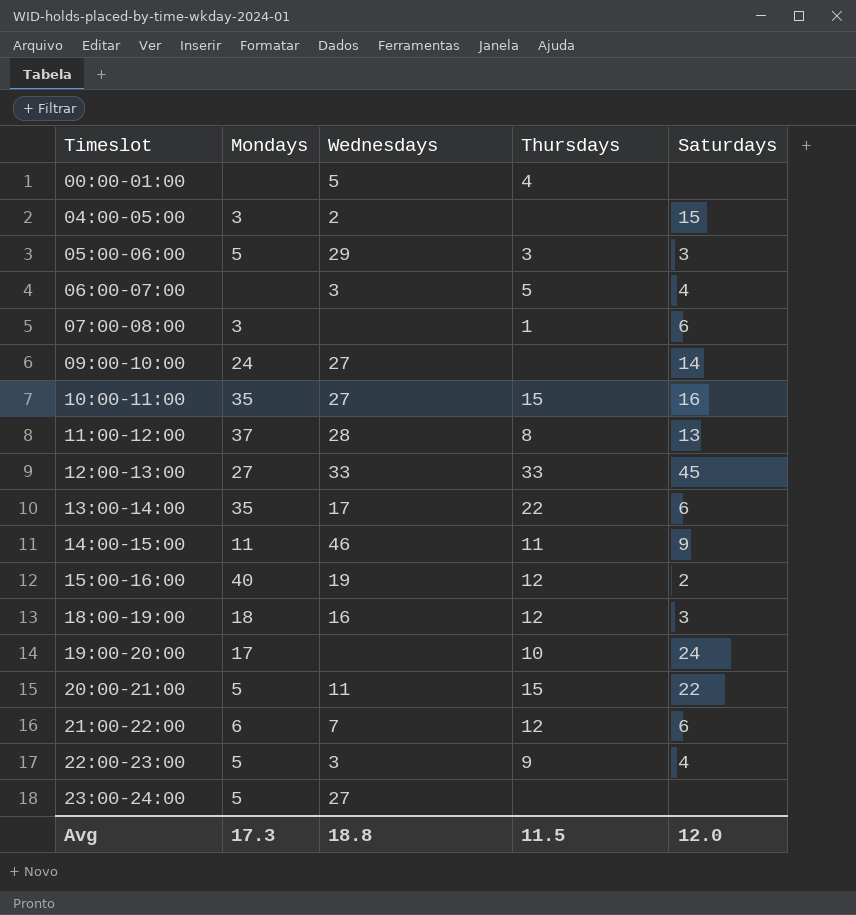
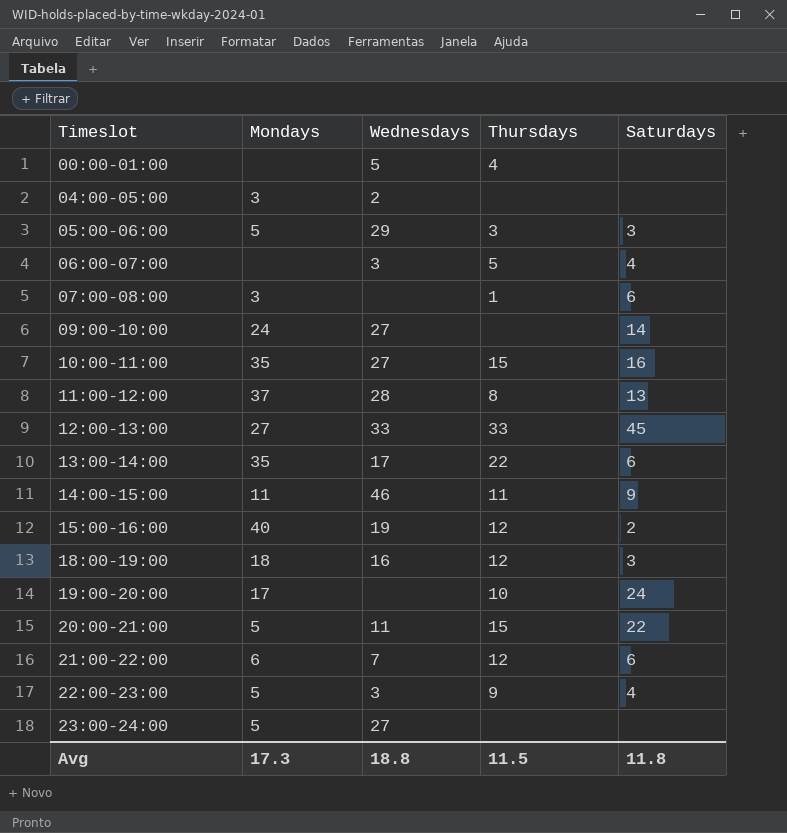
04:00-05:00 | Saturdays: 15 -> none
Avg | Saturdays: 12.0 -> 11.8

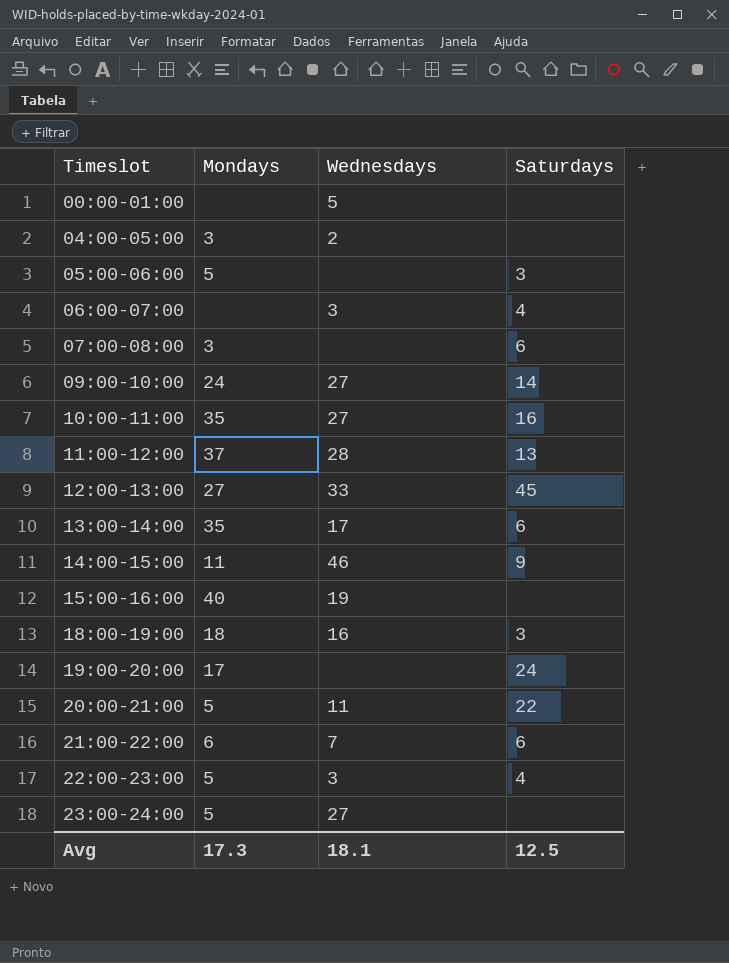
column Thursdays | position: 4 -> none
05:00-06:00 | Wednesdays: 29 -> none
15:00-16:00 | Saturdays: 2 -> none
Avg | Wednesdays: 18.8 -> 18.1
Avg | Saturdays: 11.8 -> 12.5

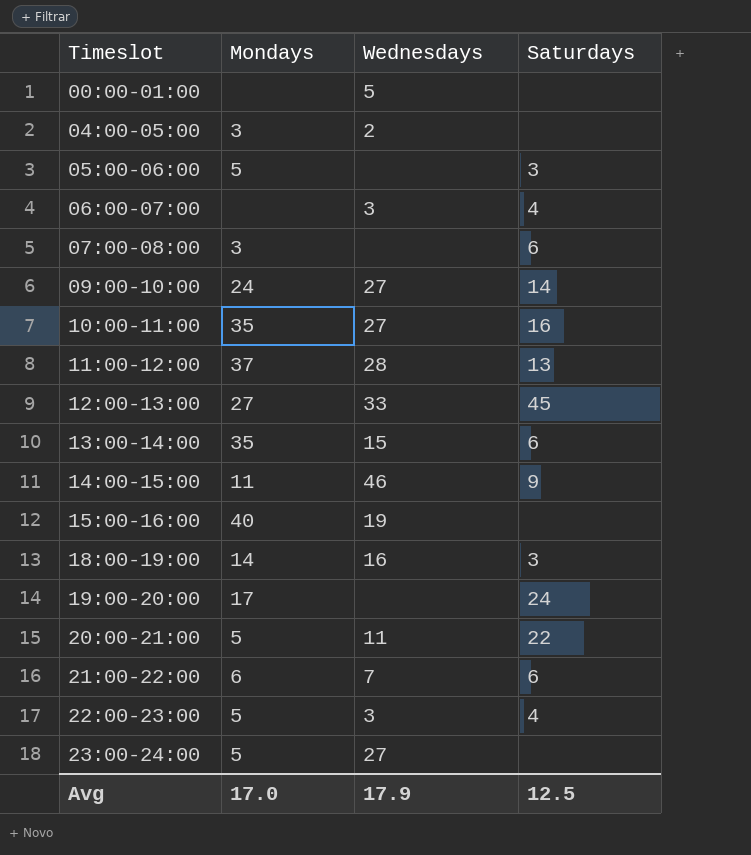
13:00-14:00 | Wednesdays: 17 -> 15
18:00-19:00 | Mondays: 18 -> 14
Avg | Mondays: 17.3 -> 17.0
Avg | Wednesdays: 18.1 -> 17.9

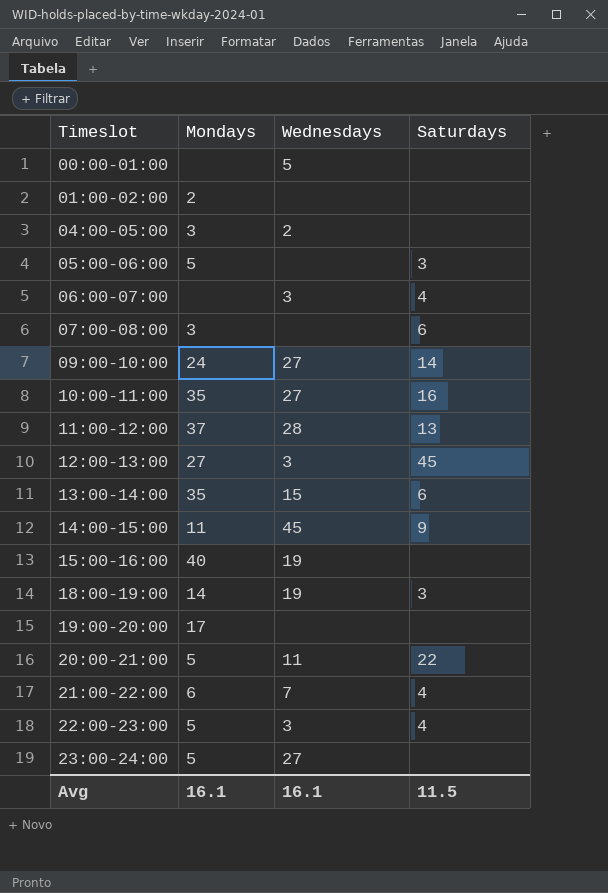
row 01:00-02:00: none -> 2 | none | none
12:00-13:00 | Wednesdays: 33 -> 3
14:00-15:00 | Wednesdays: 46 -> 45
18:00-19:00 | Wednesdays: 16 -> 19
19:00-20:00 | Saturdays: 24 -> none
21:00-22:00 | Saturdays: 6 -> 4
Avg | Mondays: 17.0 -> 16.1
Avg | Wednesdays: 17.9 -> 16.1
Avg | Saturdays: 12.5 -> 11.5

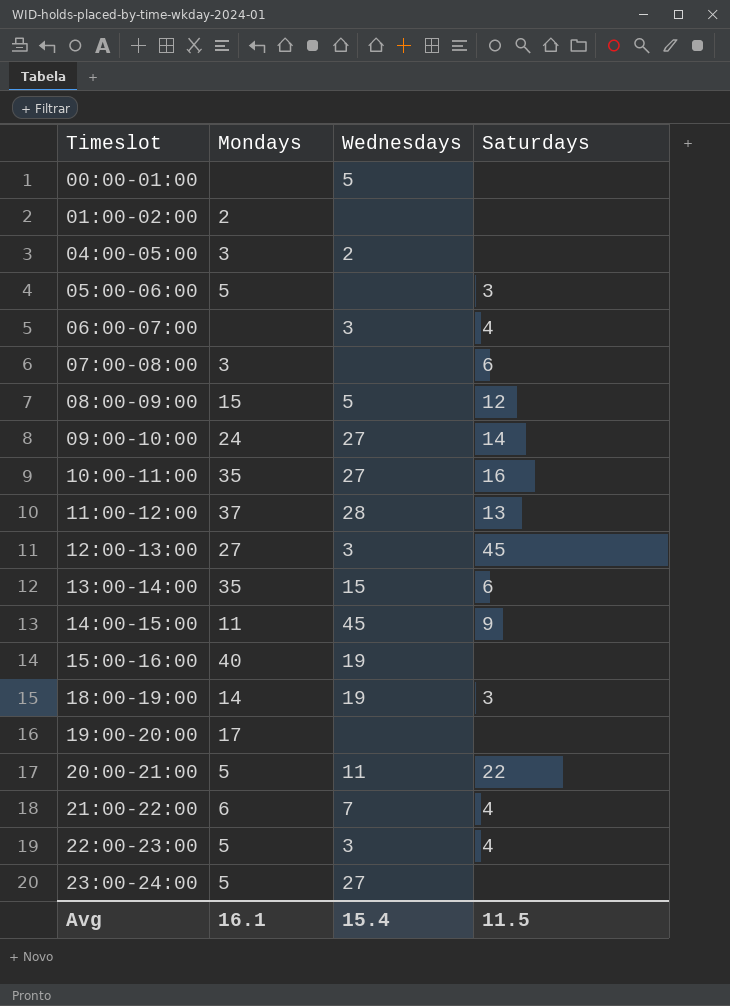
row 08:00-09:00: none -> 15 | 5 | 12
Avg | Wednesdays: 16.1 -> 15.4

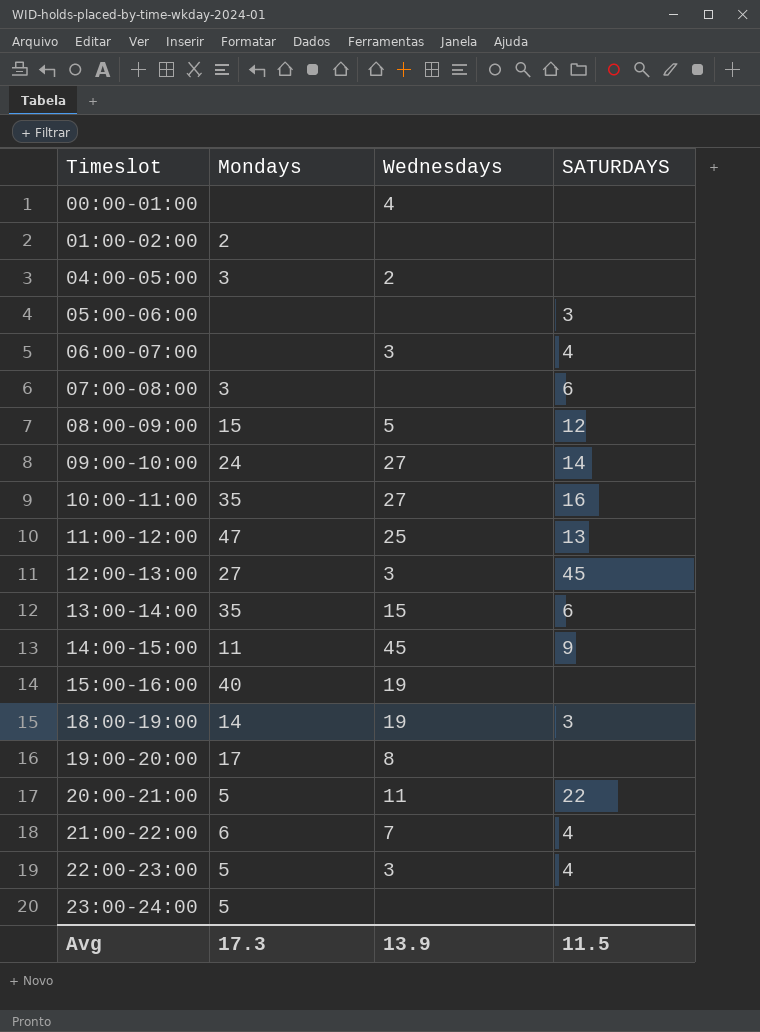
column name: Saturdays -> SATURDAYS
00:00-01:00 | Wednesdays: 5 -> 4
05:00-06:00 | Mondays: 5 -> none
11:00-12:00 | Mondays: 37 -> 47
11:00-12:00 | Wednesdays: 28 -> 25
19:00-20:00 | Wednesdays: none -> 8
23:00-24:00 | Wednesdays: 27 -> none
Avg | Mondays: 16.1 -> 17.3
Avg | Wednesdays: 15.4 -> 13.9

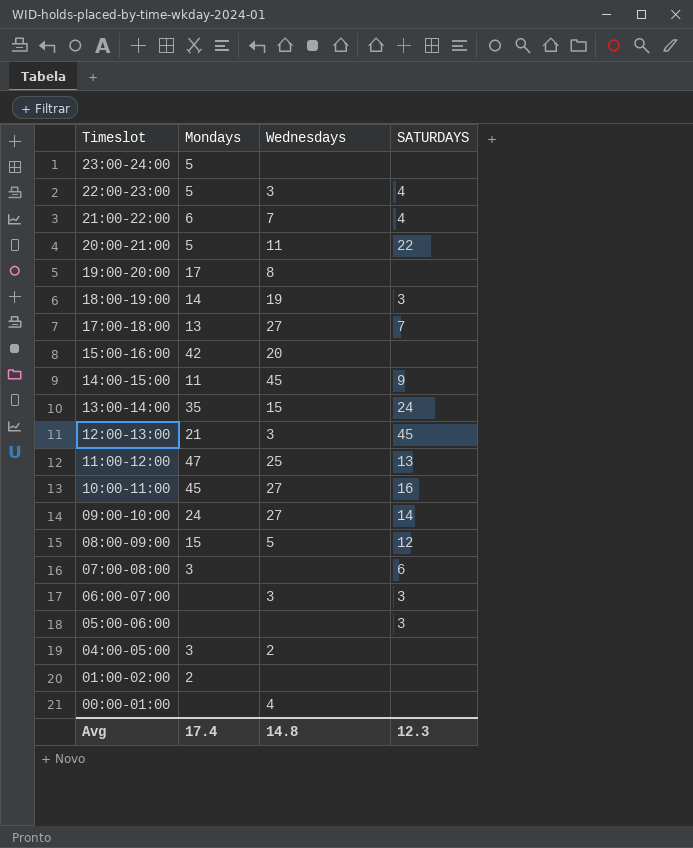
row order: Timeslot ascending -> Timeslot descending
row 17:00-18:00: none -> 13 | 27 | 7
15:00-16:00 | Mondays: 40 -> 42
15:00-16:00 | Wednesdays: 19 -> 20
13:00-14:00 | SATURDAYS: 6 -> 24
12:00-13:00 | Mondays: 27 -> 21
10:00-11:00 | Mondays: 35 -> 45
06:00-07:00 | SATURDAYS: 4 -> 3
Avg | Mondays: 17.3 -> 17.4
Avg | Wednesdays: 13.9 -> 14.8
Avg | SATURDAYS: 11.5 -> 12.3

